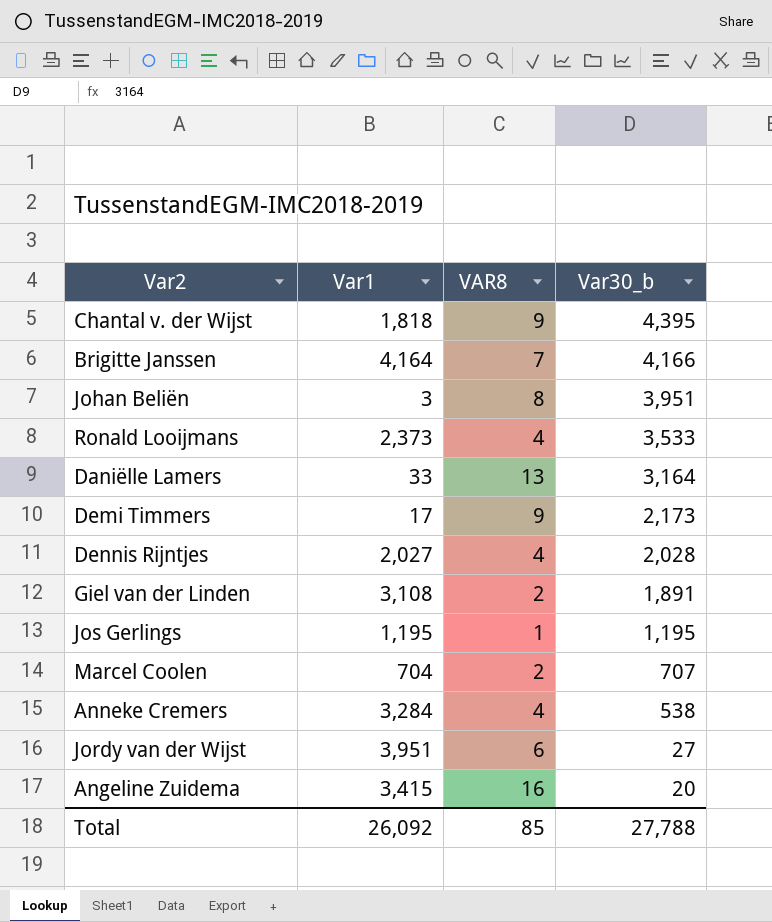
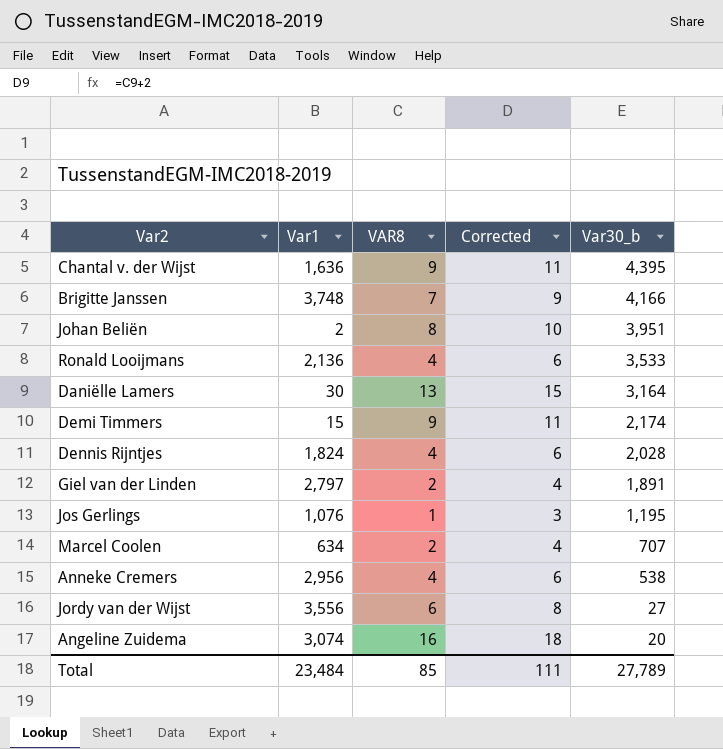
column Corrected | formula: none -> [VAR8] + 2
Chantal v. der Wijst | Var1: 1,818 -> 1,636
Brigitte Janssen | Var1: 4,164 -> 3,748
Johan Beliën | Var1: 3 -> 2
Ronald Looijmans | Var1: 2,373 -> 2,136
Daniëlle Lamers | Var1: 33 -> 30
Demi Timmers | Var1: 17 -> 15
Demi Timmers | Var30_b: 2,173 -> 2,174
Dennis Rijntjes | Var1: 2,027 -> 1,824
Giel van der Linden | Var1: 3,108 -> 2,797
Jos Gerlings | Var1: 1,195 -> 1,076
Marcel Coolen | Var1: 704 -> 634
Anneke Cremers | Var1: 3,284 -> 2,956
Jordy van der Wijst | Var1: 3,951 -> 3,556
Angeline Zuidema | Var1: 3,415 -> 3,074
Total | Var1: 26,092 -> 23,484
Total | Var30_b: 27,788 -> 27,789

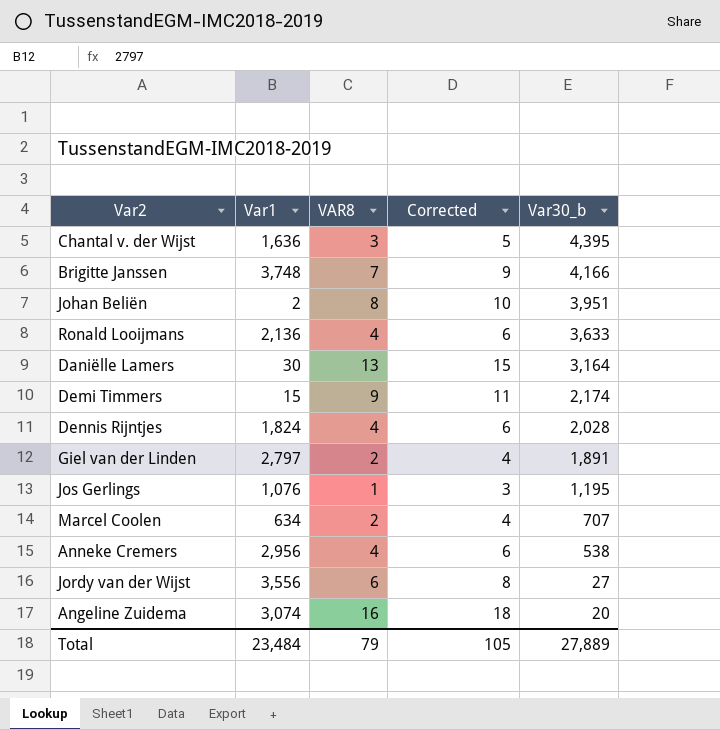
Chantal v. der Wijst | VAR8: 9 -> 3
Chantal v. der Wijst | Corrected: 11 -> 5
Ronald Looijmans | Var30_b: 3,533 -> 3,633
Total | VAR8: 85 -> 79
Total | Corrected: 111 -> 105
Total | Var30_b: 27,789 -> 27,889

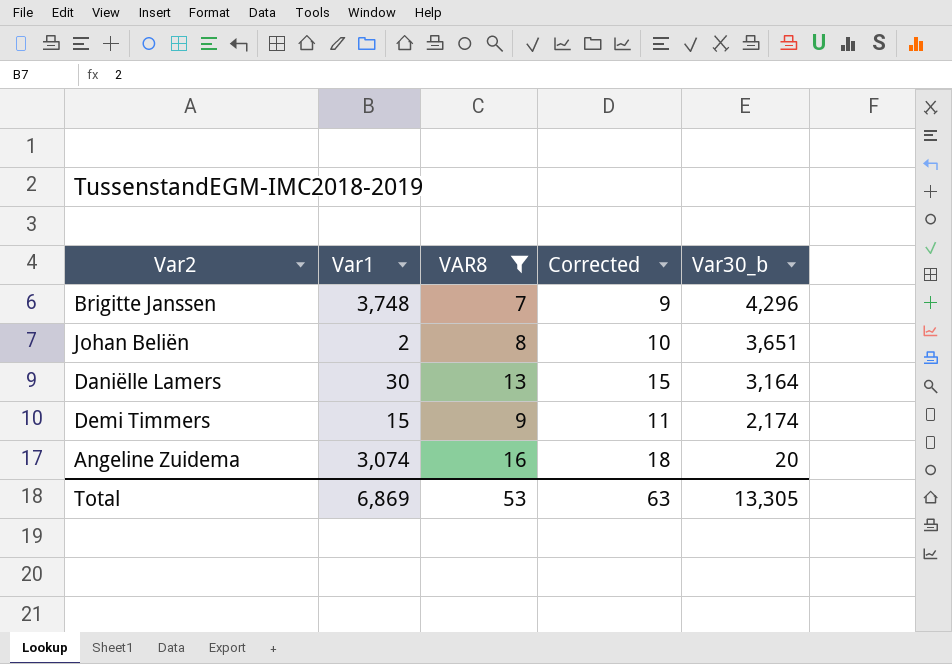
filter: none -> VAR8 >= 7
Brigitte Janssen | Var30_b: 4,166 -> 4,296
Johan Beliën | Var30_b: 3,951 -> 3,651
Total | Var1: 23,484 -> 6,869
Total | VAR8: 79 -> 53
Total | Corrected: 105 -> 63
Total | Var30_b: 27,889 -> 13,305

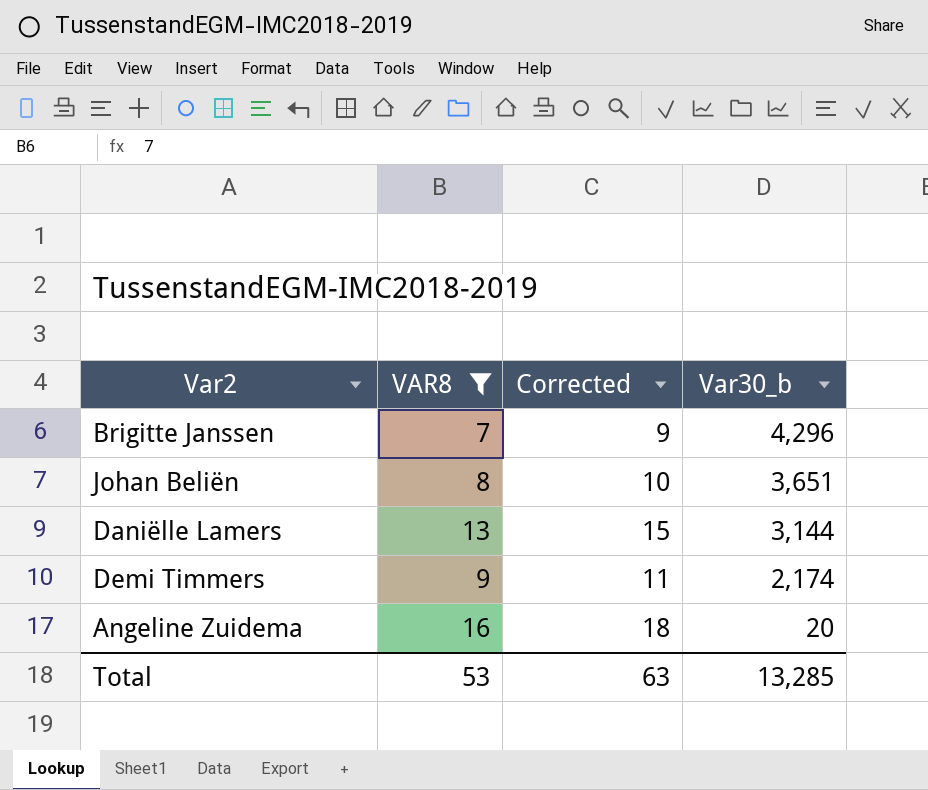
column Var1 | position: 2 -> none
Daniëlle Lamers | Var30_b: 3,164 -> 3,144
Total | Var30_b: 13,305 -> 13,285

